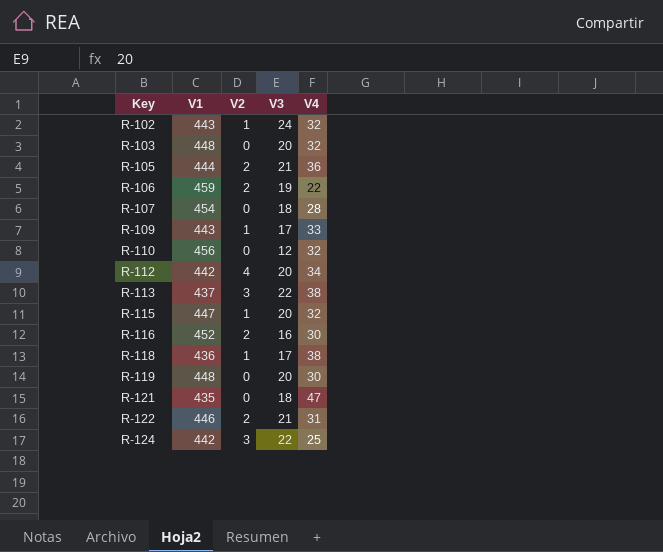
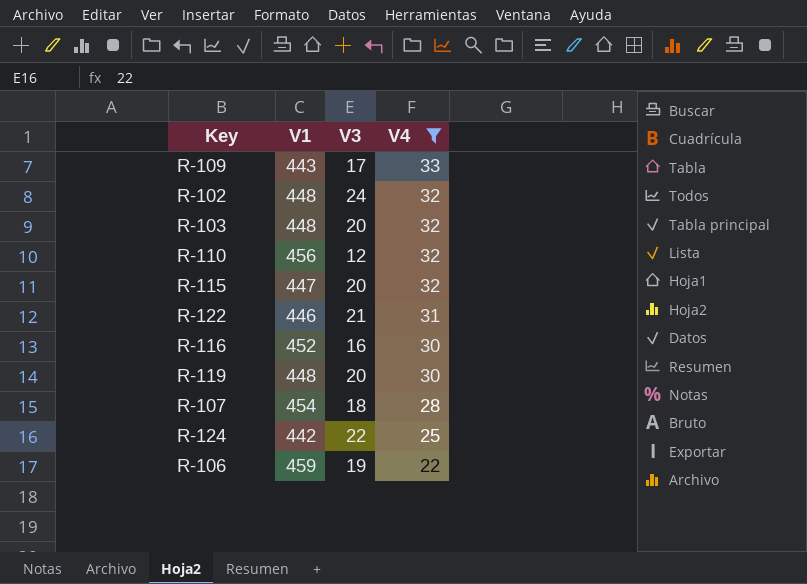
filter: none -> V4 <= 33
row order: Key ascending -> V4 descending
column V2 | position: 3 -> none
R-102 | V1: 443 -> 448

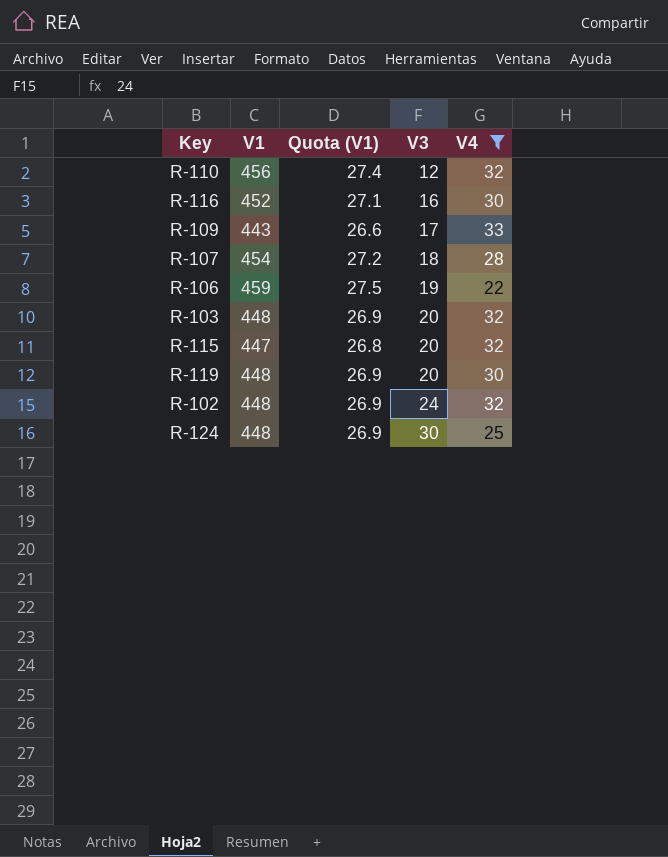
row order: V4 descending -> V3 ascending
column Quota (V1) | formula: none -> [V1] * 0.06
row R-122: 446 | 21 | 31 -> none
R-124 | V1: 442 -> 448
R-124 | V3: 22 -> 30

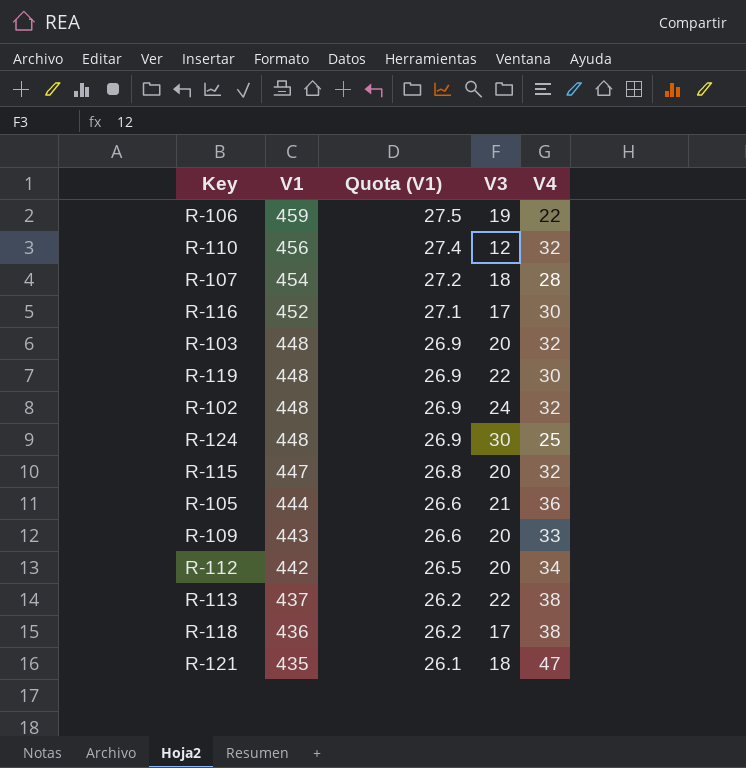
filter: V4 <= 33 -> none
row order: V3 ascending -> V1 descending
R-116 | V3: 16 -> 17
R-119 | V3: 20 -> 22
R-109 | V3: 17 -> 20

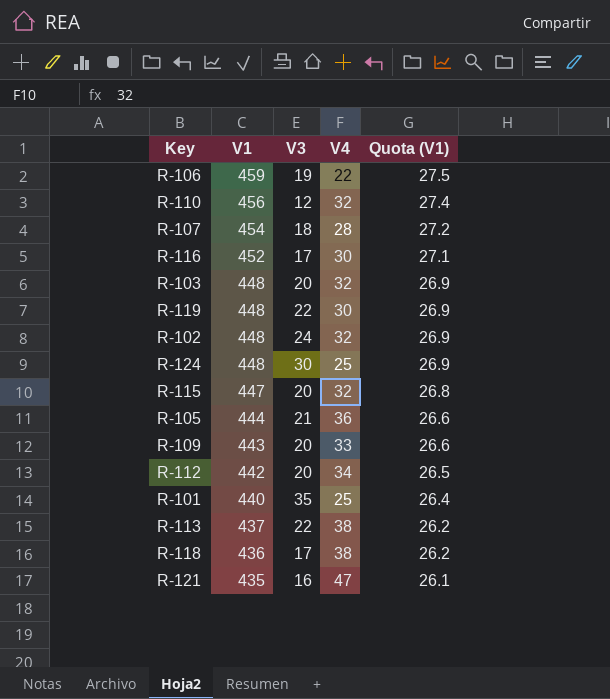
column Quota (V1) | position: 3 -> 5
row R-101: none -> 440 | 35 | 25 | 26.4
R-121 | V3: 18 -> 16

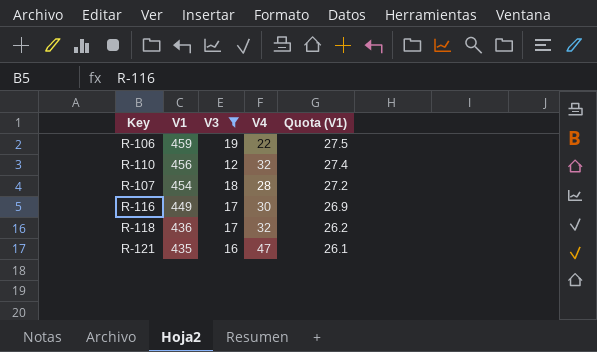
filter: none -> V3 <= 19
R-116 | V1: 452 -> 449
R-116 | Quota (V1): 27.1 -> 26.9
R-118 | V4: 38 -> 32

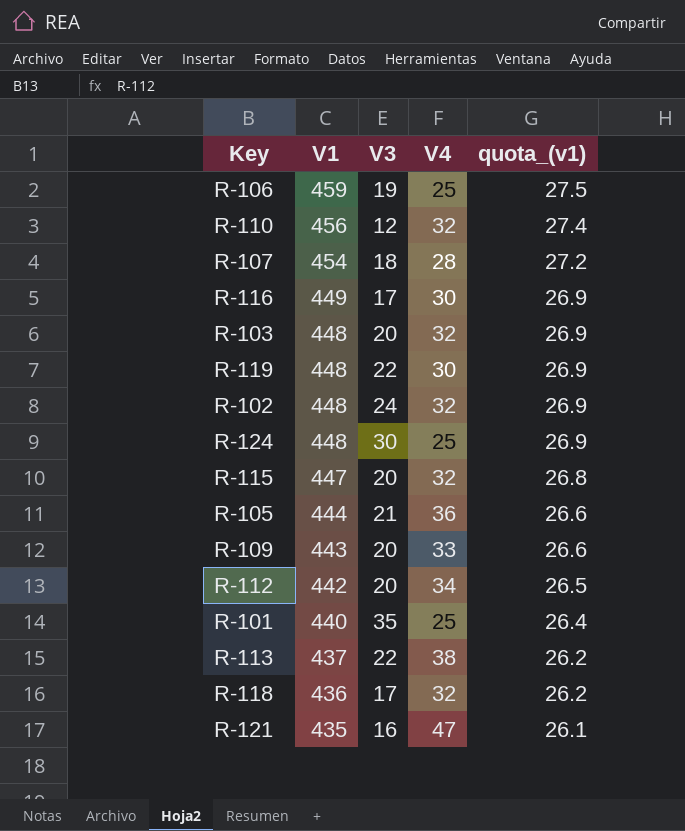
filter: V3 <= 19 -> none
column name: Quota (V1) -> quota_(v1)
R-106 | V4: 22 -> 25

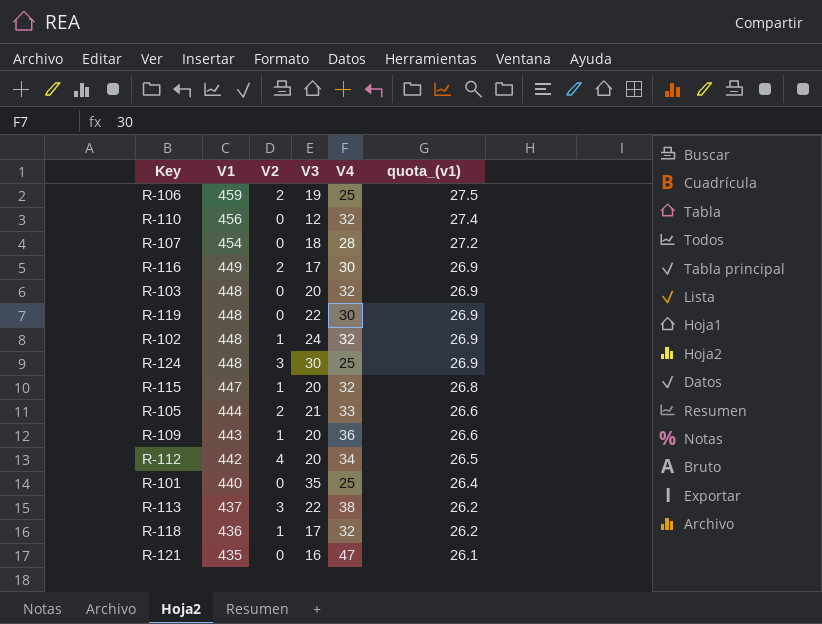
column V2 | position: none -> 3
R-105 | V4: 36 -> 33
R-109 | V4: 33 -> 36

